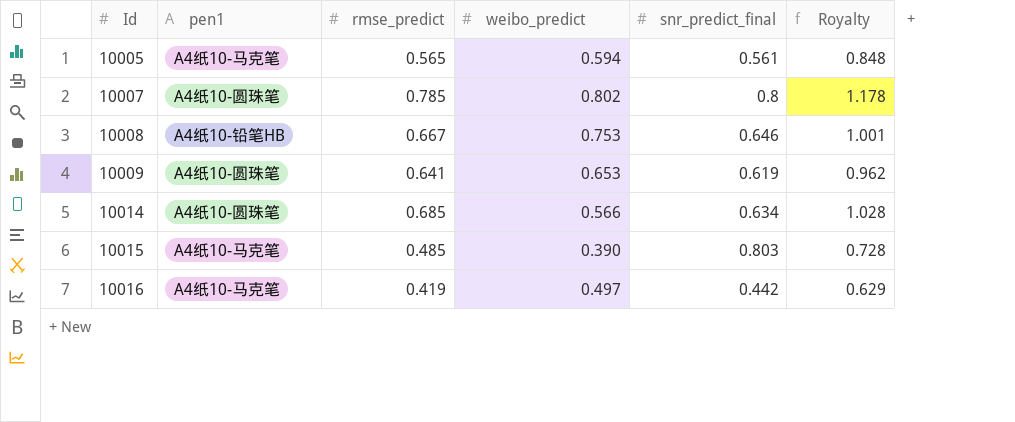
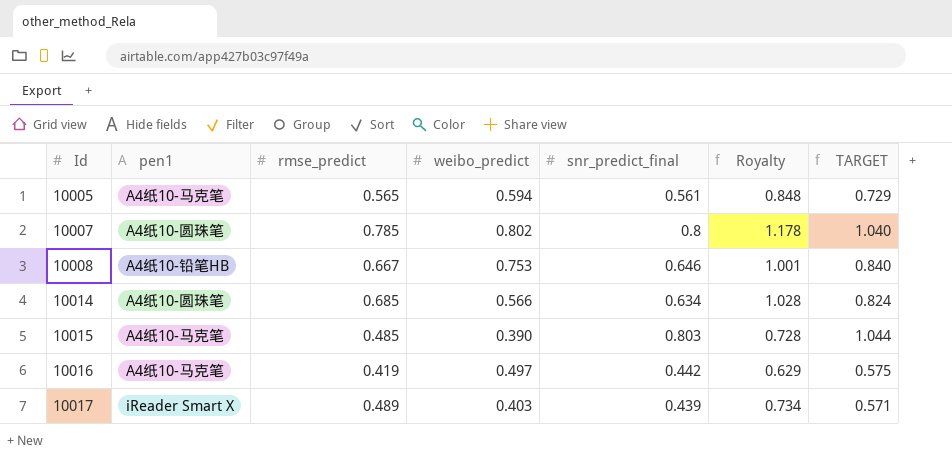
column TARGET | formula: none -> [snr_predict_final] * 1.3
row 10009: A4纸10-圆珠笔 | 0.641 | 0.653 | 0.619 | 0.962 -> none
row 10017: none -> iReader Smart X | 0.489 | 0.403 | 0.439 | 0.734 | 0.571

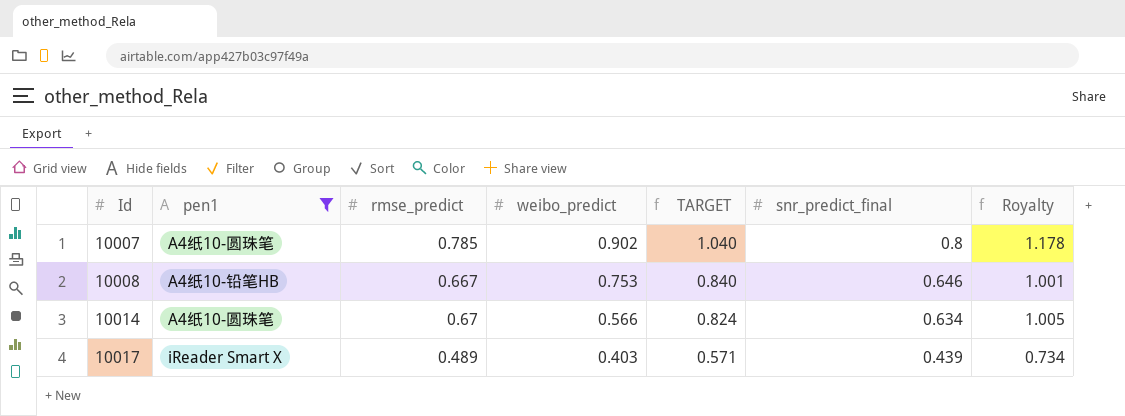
filter: none -> pen1 != A4纸10-马克笔
column TARGET | position: 7 -> 5
10007 | weibo_predict: 0.802 -> 0.902
10014 | rmse_predict: 0.685 -> 0.67
10014 | Royalty: 1.028 -> 1.005

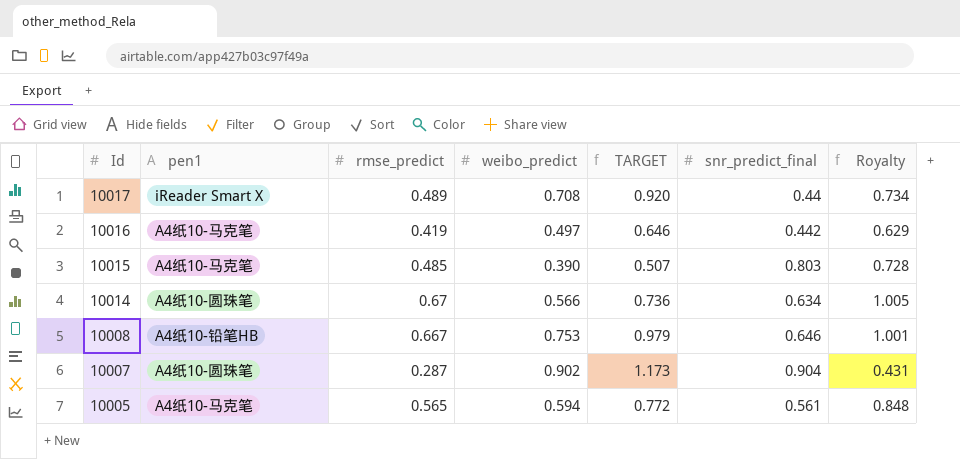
filter: pen1 != A4纸10-马克笔 -> none
row order: Id ascending -> Id descending
column TARGET | formula: [snr_predict_final] * 1.3 -> [weibo_predict] * 1.3
10017 | weibo_predict: 0.403 -> 0.708
10017 | snr_predict_final: 0.439 -> 0.44
10007 | rmse_predict: 0.785 -> 0.287
10007 | snr_predict_final: 0.8 -> 0.904
10007 | Royalty: 1.178 -> 0.431

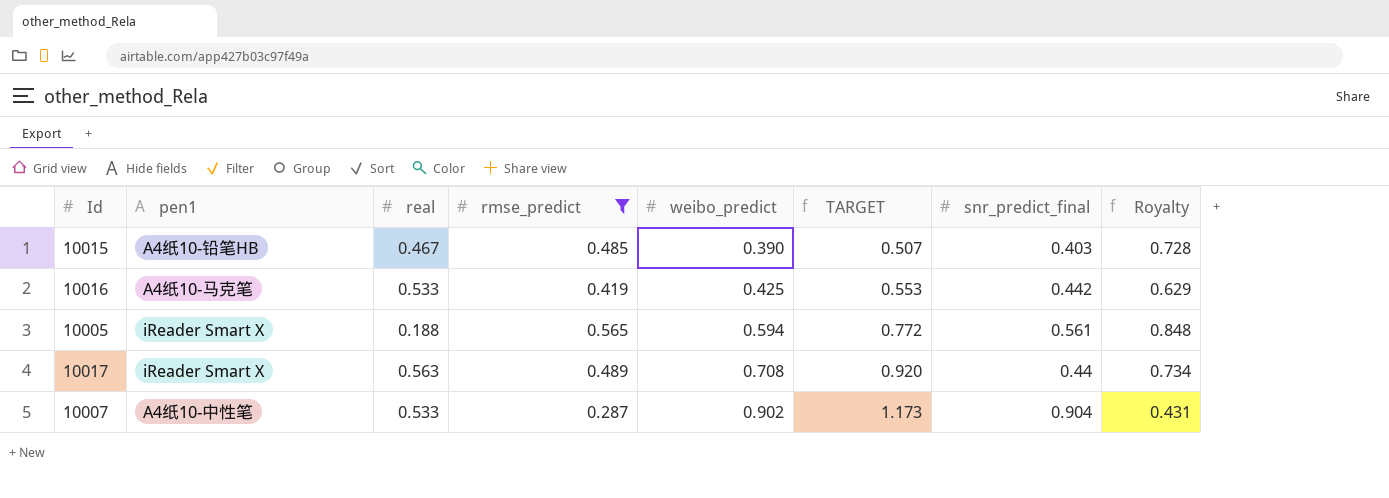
filter: none -> rmse_predict <= 0.565
row order: Id descending -> weibo_predict ascending
column real | position: none -> 3
10015 | pen1: A4纸10-马克笔 -> A4纸10-铅笔HB
10015 | snr_predict_final: 0.803 -> 0.403
10016 | weibo_predict: 0.497 -> 0.425
10016 | TARGET: 0.646 -> 0.553
10005 | pen1: A4纸10-马克笔 -> iReader Smart X
10007 | pen1: A4纸10-圆珠笔 -> A4纸10-中性笔

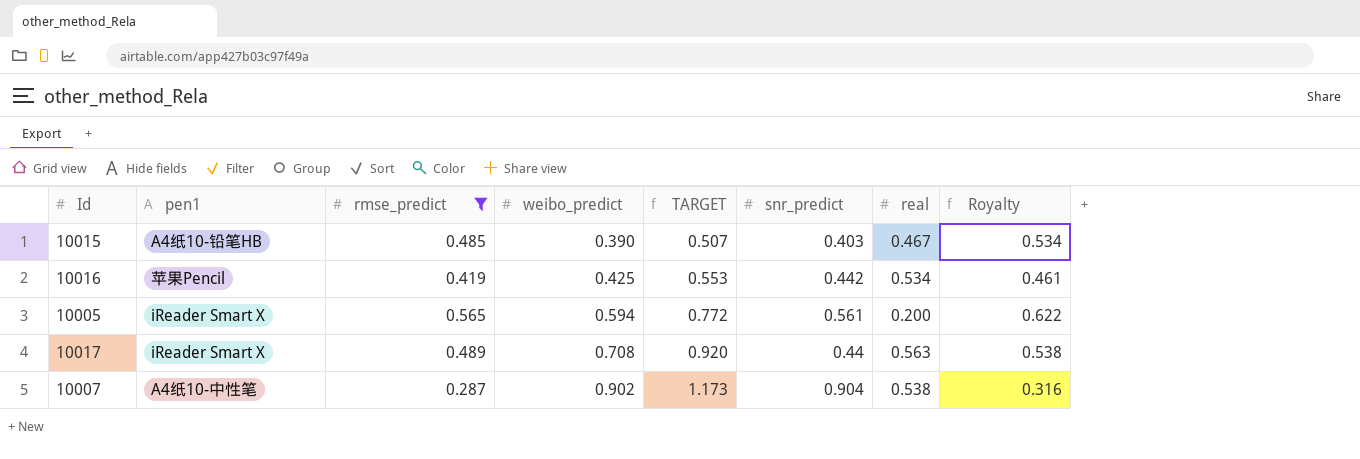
column name: snr_predict_final -> snr_predict
column real | position: 3 -> 7
column Royalty | formula: [rmse_predict] * 1.5 -> [rmse_predict] * 1.1
10016 | pen1: A4纸10-马克笔 -> 苹果Pencil
10016 | real: 0.533 -> 0.534
10005 | real: 0.188 -> 0.200
10007 | real: 0.533 -> 0.538

